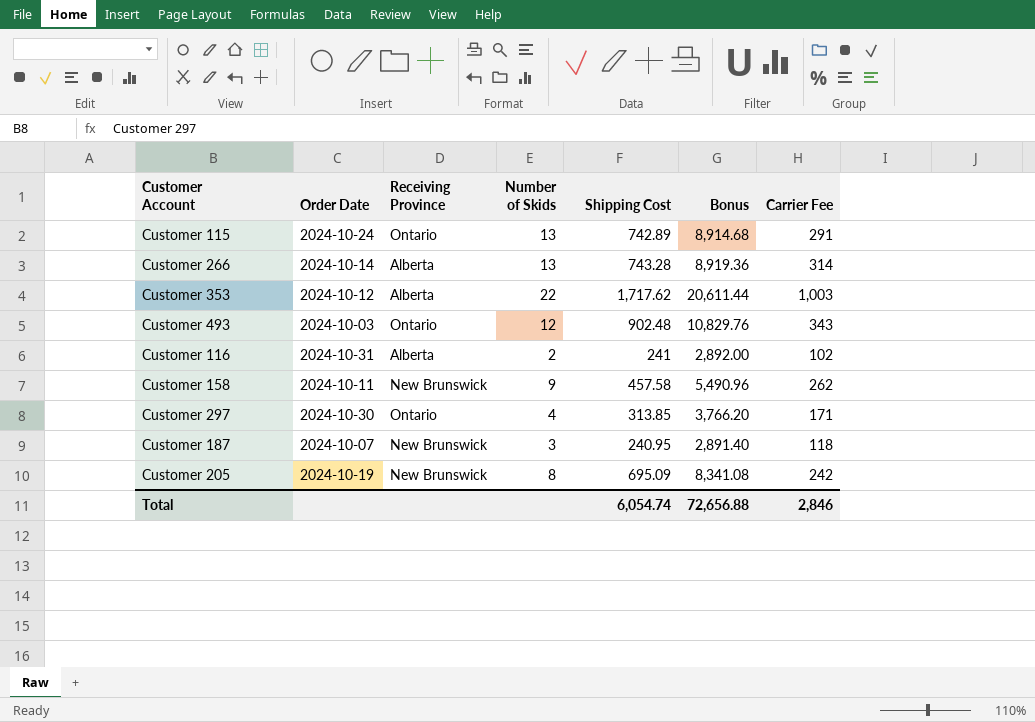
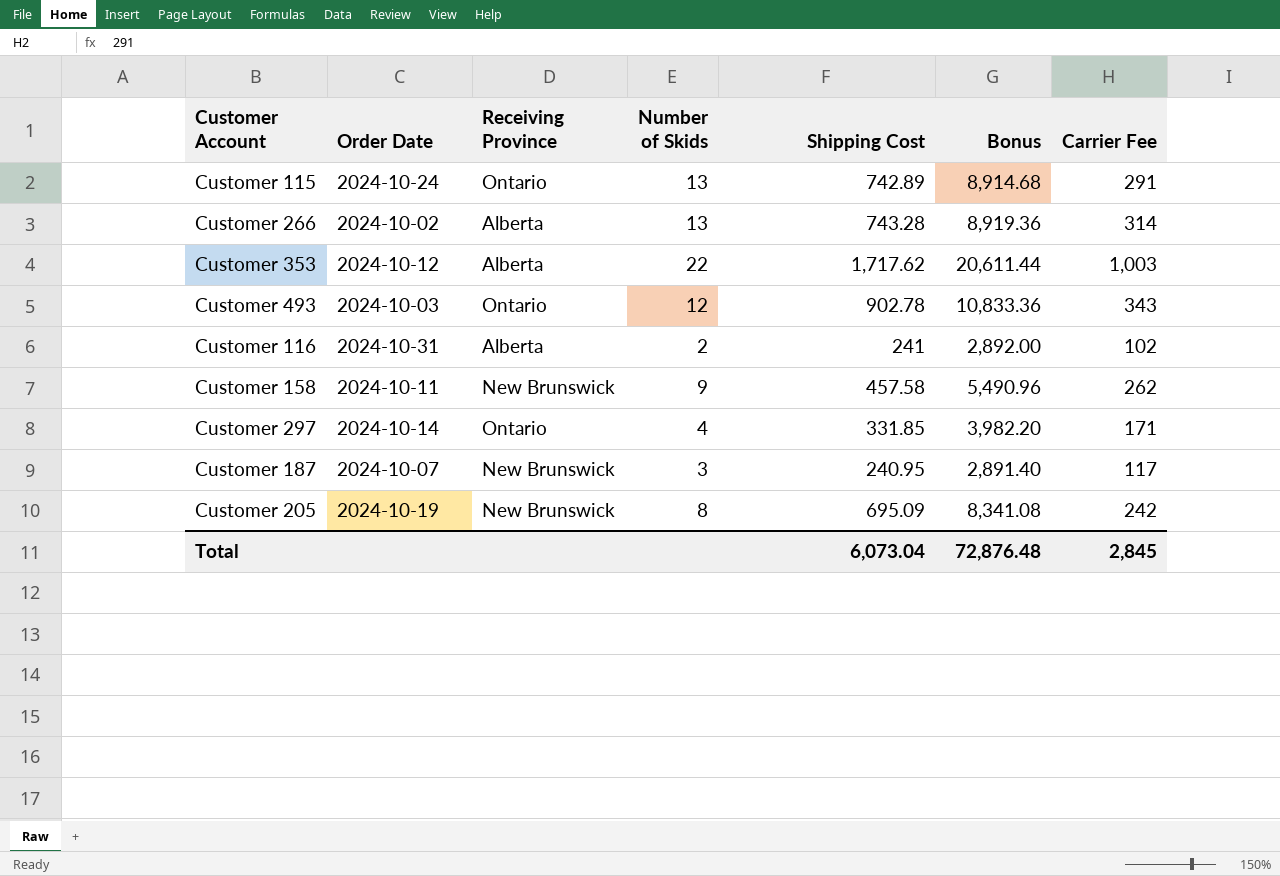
Customer 266 | Order Date: 2024-10-14 -> 2024-10-02
Customer 493 | Shipping Cost: 902.48 -> 902.78
Customer 493 | Bonus: 10,829.76 -> 10,833.36
Customer 297 | Order Date: 2024-10-30 -> 2024-10-14
Customer 297 | Shipping Cost: 313.85 -> 331.85
Customer 297 | Bonus: 3,766.20 -> 3,982.20
Customer 187 | Carrier Fee: 118 -> 117
Total | Shipping Cost: 6,054.74 -> 6,073.04
Total | Bonus: 72,656.88 -> 72,876.48
Total | Carrier Fee: 2,846 -> 2,845

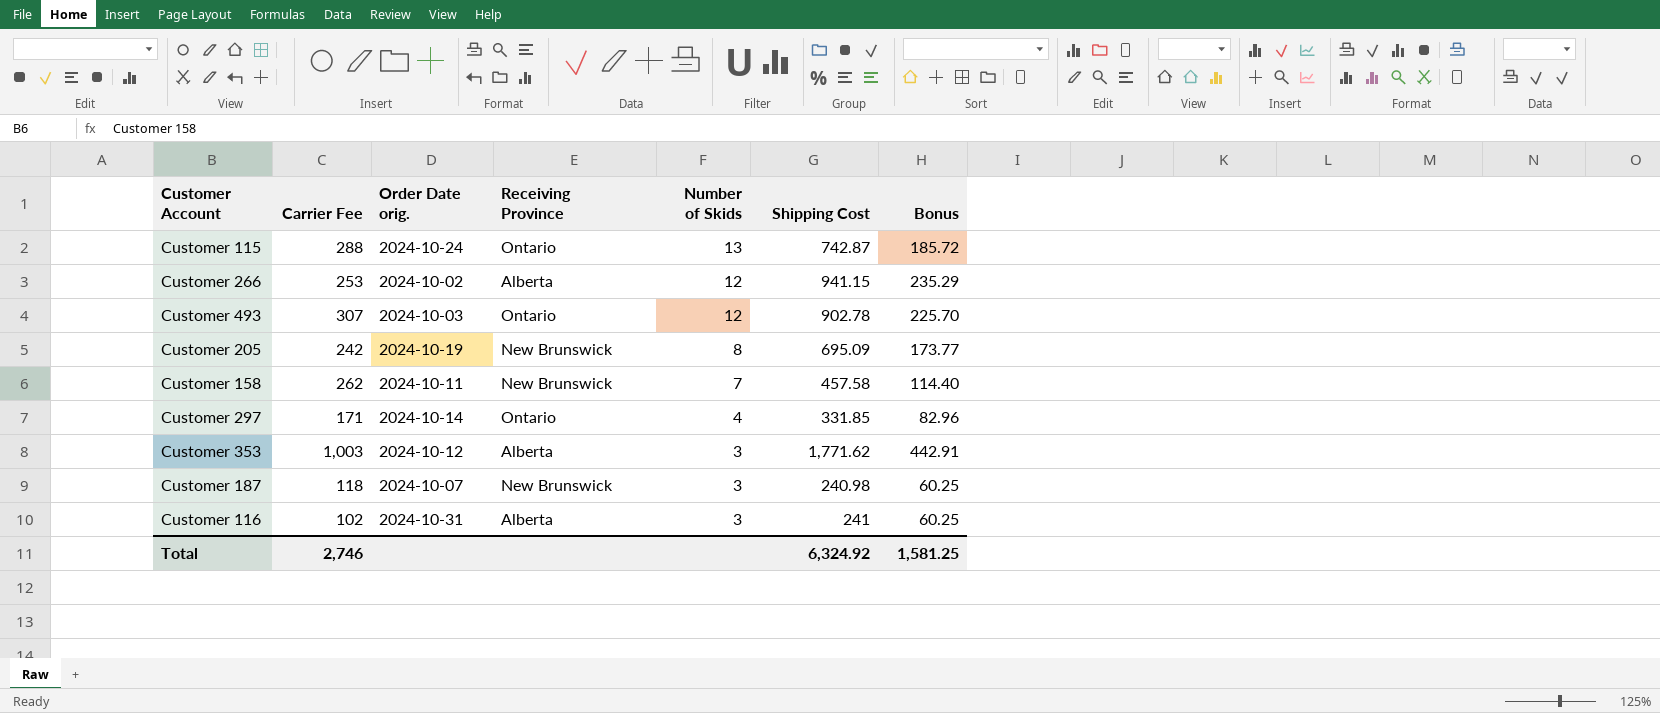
row order: none -> Number of Skids descending
column Carrier Fee | position: 7 -> 2
column name: Order Date -> Order Date orig.
column Bonus | formula: [Shipping Cost] * 12 -> [Shipping Cost] * 0.25
Customer 115 | Carrier Fee: 291 -> 288
Customer 115 | Shipping Cost: 742.89 -> 742.87
Customer 266 | Carrier Fee: 314 -> 253
Customer 266 | Number of Skids: 13 -> 12
Customer 266 | Shipping Cost: 743.28 -> 941.15
Customer 493 | Carrier Fee: 343 -> 307
Customer 158 | Number of Skids: 9 -> 7
Customer 353 | Number of Skids: 22 -> 3
Customer 353 | Shipping Cost: 1,717.62 -> 1,771.62
Customer 187 | Carrier Fee: 117 -> 118
Customer 187 | Shipping Cost: 240.95 -> 240.98
Customer 116 | Number of Skids: 2 -> 3
Total | Carrier Fee: 2,845 -> 2,746
Total | Shipping Cost: 6,073.04 -> 6,324.92
Total | Bonus: 72,876.48 -> 1,581.25

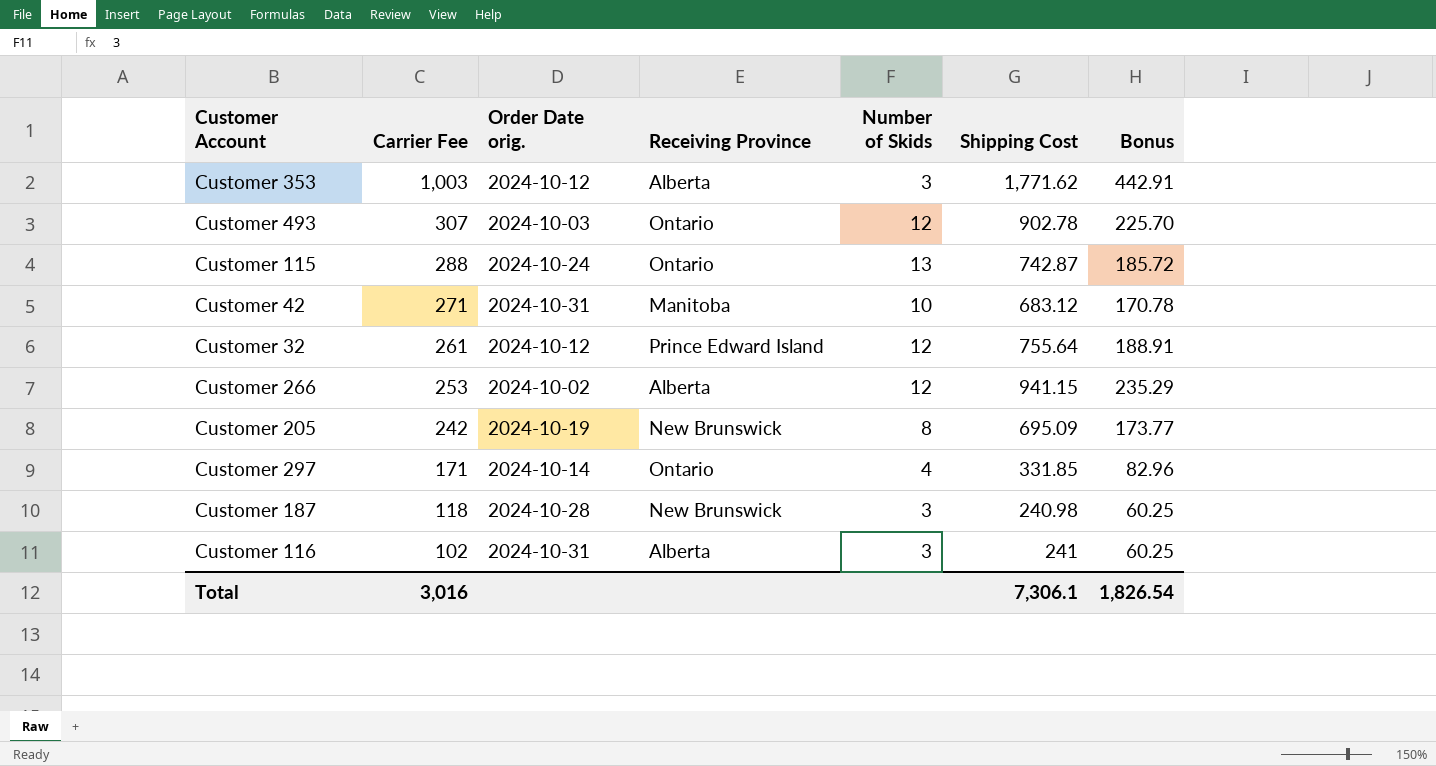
row order: Number of Skids descending -> Carrier Fee descending
row Customer 158: 262 | 2024-10-11 | New Brunswick | 7 | 457.58 | 114.40 -> none
row Customer 42: none -> 271 | 2024-10-31 | Manitoba | 10 | 683.12 | 170.78
row Customer 32: none -> 261 | 2024-10-12 | Prince Edward Island | 12 | 755.64 | 188.91
Customer 187 | Order Date orig.: 2024-10-07 -> 2024-10-28
Total | Carrier Fee: 2,746 -> 3,016
Total | Shipping Cost: 6,324.92 -> 7,306.1
Total | Bonus: 1,581.25 -> 1,826.54

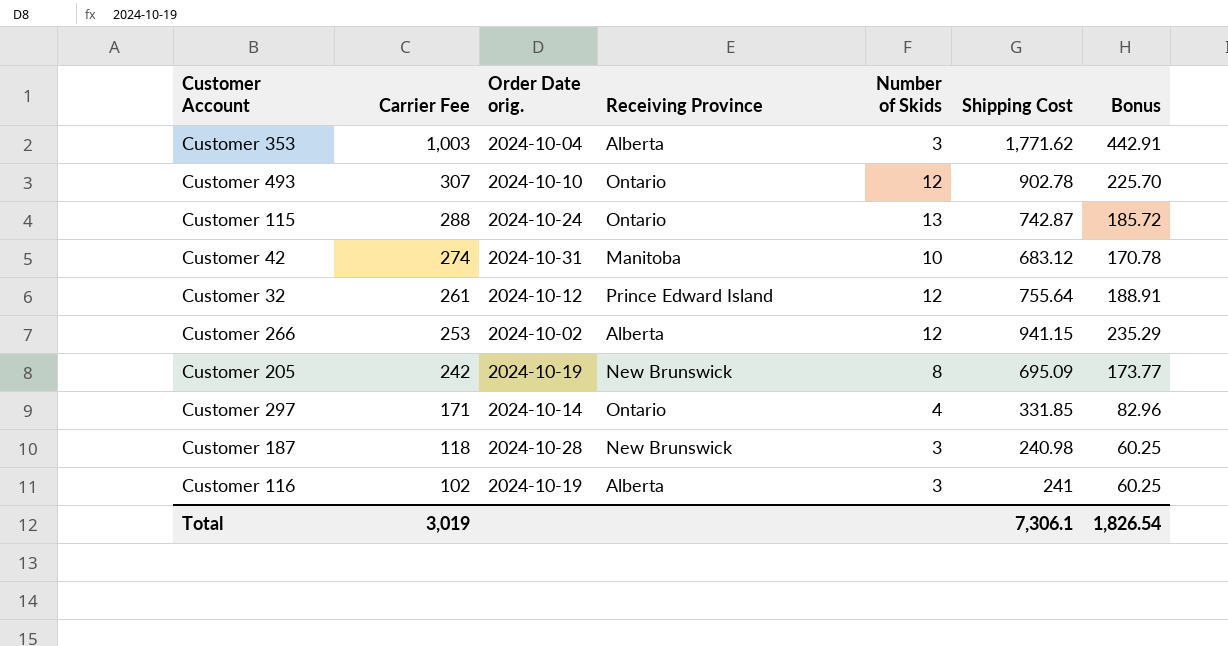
Customer 353 | Order Date orig.: 2024-10-12 -> 2024-10-04
Customer 493 | Order Date orig.: 2024-10-03 -> 2024-10-10
Customer 42 | Carrier Fee: 271 -> 274
Customer 116 | Order Date orig.: 2024-10-31 -> 2024-10-19
Total | Carrier Fee: 3,016 -> 3,019

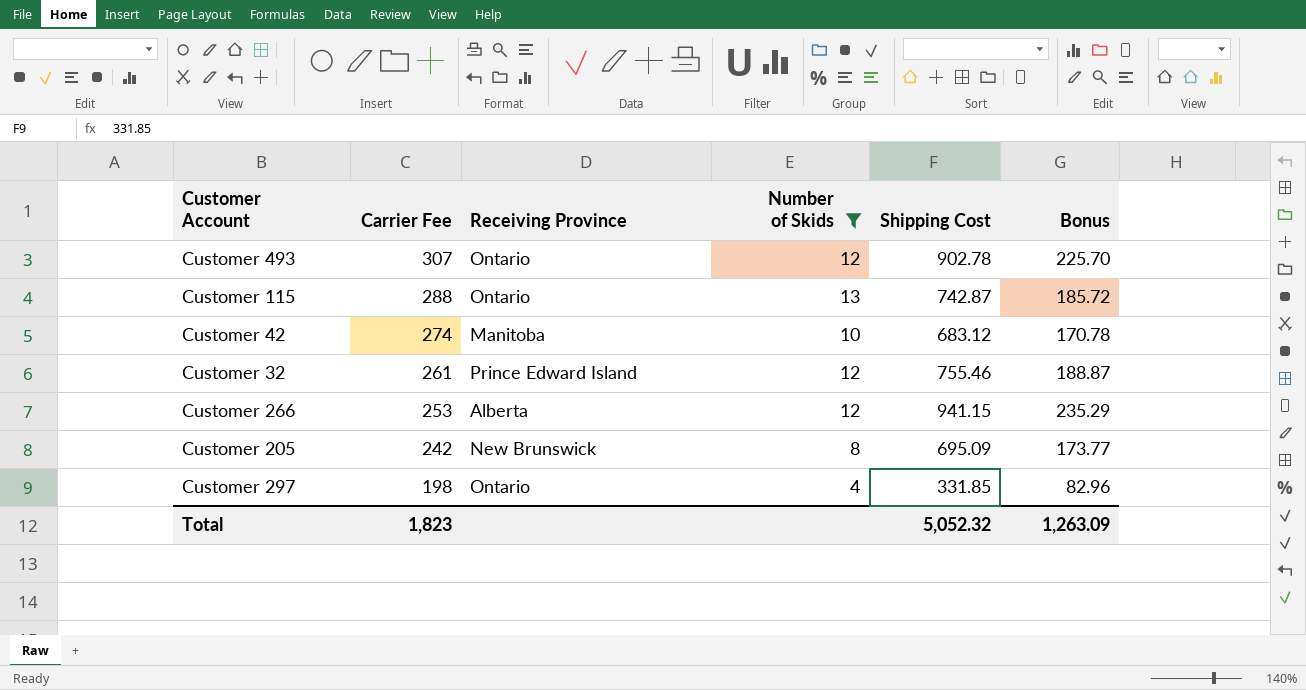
filter: none -> Number of Skids != 3
column Order Date orig. | position: 3 -> none
Customer 32 | Shipping Cost: 755.64 -> 755.46
Customer 32 | Bonus: 188.91 -> 188.87
Customer 297 | Carrier Fee: 171 -> 198
Total | Carrier Fee: 3,019 -> 1,823
Total | Shipping Cost: 7,306.1 -> 5,052.32
Total | Bonus: 1,826.54 -> 1,263.09

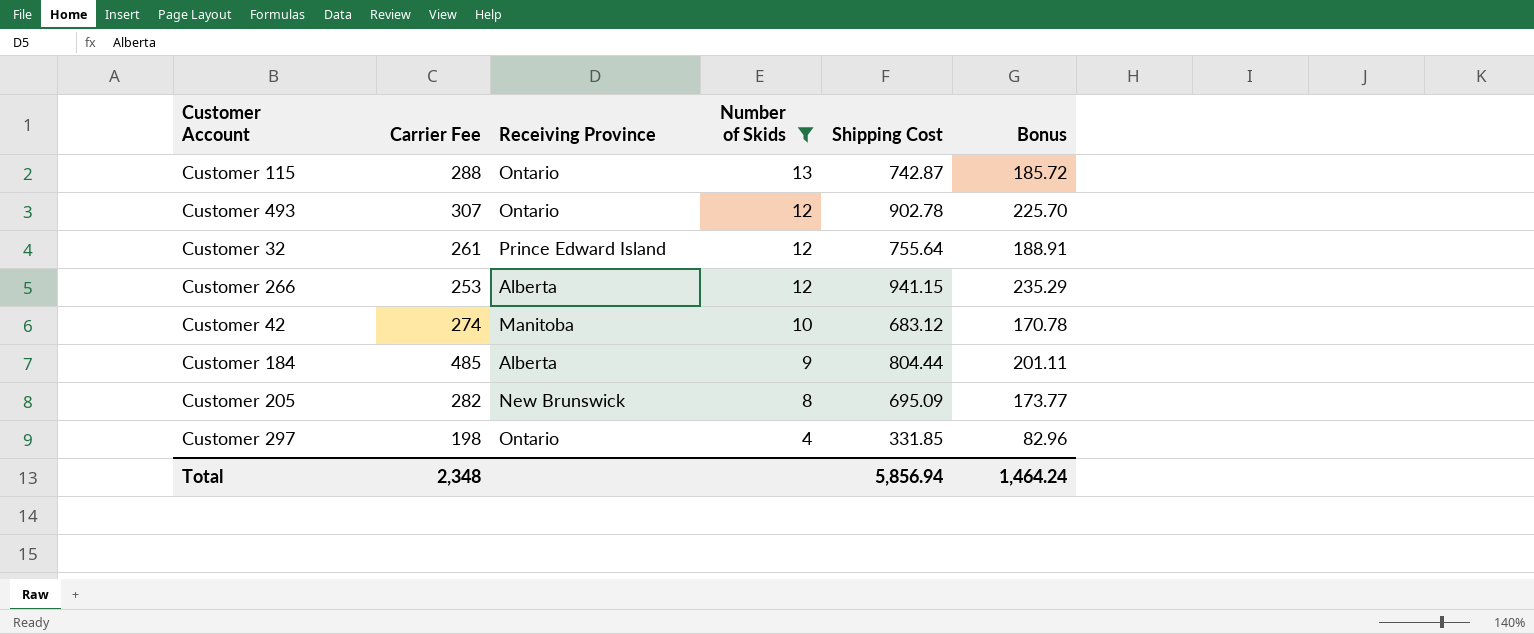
row order: Carrier Fee descending -> Number of Skids descending
Customer 32 | Shipping Cost: 755.46 -> 755.64
Customer 32 | Bonus: 188.87 -> 188.91
row Customer 184: none -> 485 | Alberta | 9 | 804.44 | 201.11
Customer 205 | Carrier Fee: 242 -> 282
Total | Carrier Fee: 1,823 -> 2,348
Total | Shipping Cost: 5,052.32 -> 5,856.94
Total | Bonus: 1,263.09 -> 1,464.24

